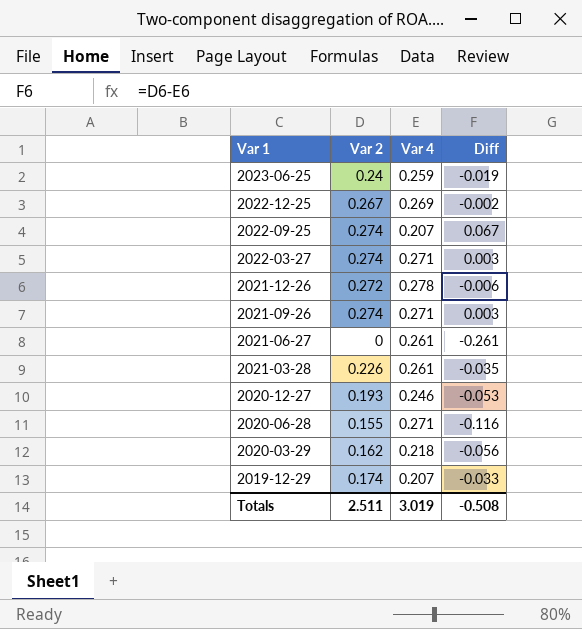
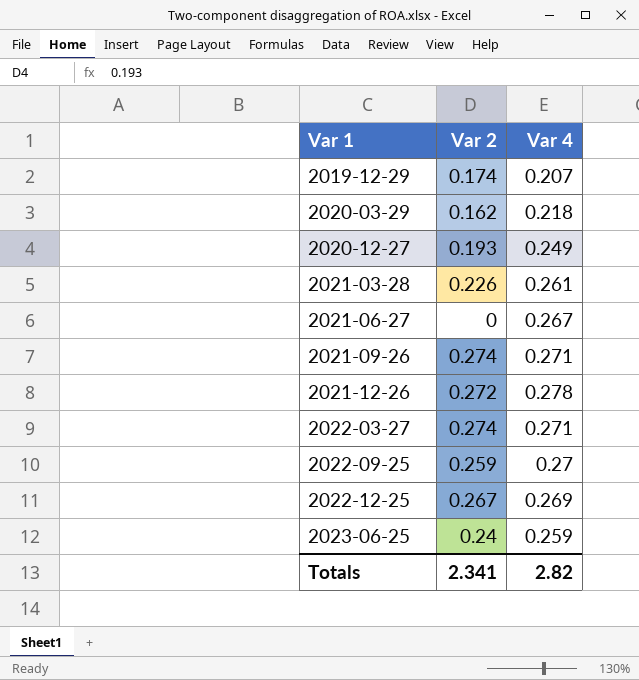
row order: Var 1 descending -> Var 1 ascending
column Diff | formula: [Var 2] - [Var 4] -> none
row 2020-06-28: 0.155 | 0.271 | -0.116 -> none
2020-12-27 | Var 4: 0.246 -> 0.249
2021-06-27 | Var 4: 0.261 -> 0.267
2022-09-25 | Var 2: 0.274 -> 0.259
2022-09-25 | Var 4: 0.207 -> 0.27
Totals | Var 2: 2.511 -> 2.341
Totals | Var 4: 3.019 -> 2.82

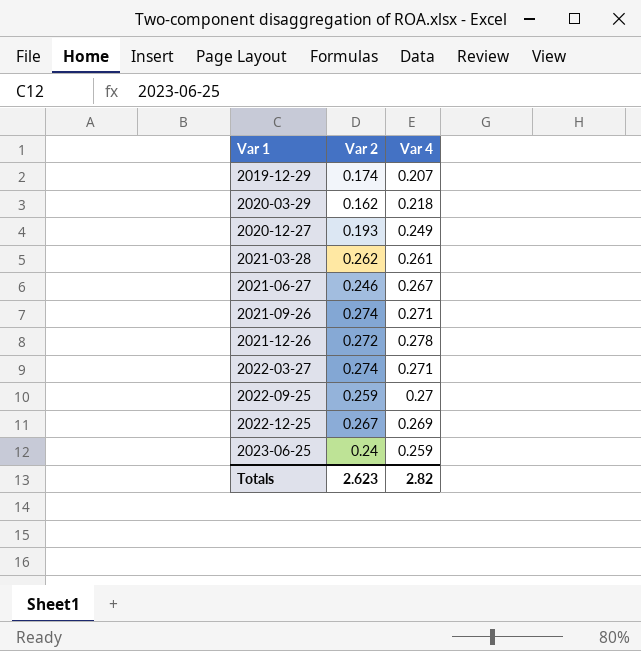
2021-03-28 | Var 2: 0.226 -> 0.262
2021-06-27 | Var 2: 0 -> 0.246
Totals | Var 2: 2.341 -> 2.623

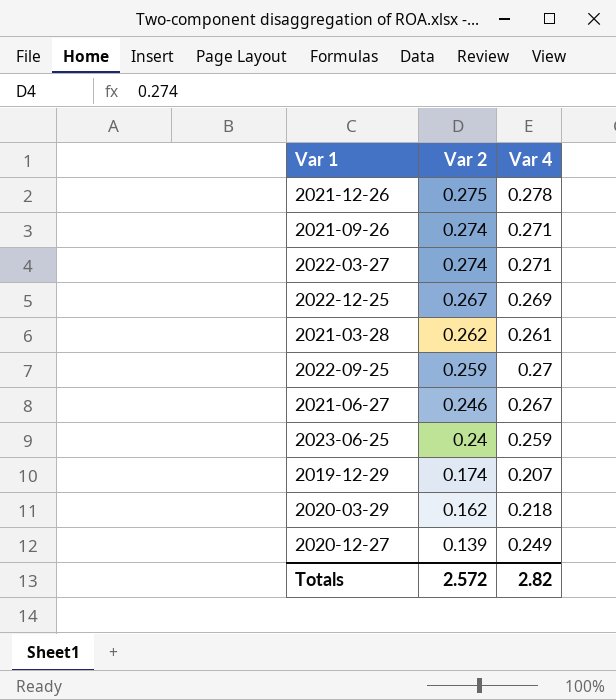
row order: Var 1 ascending -> Var 2 descending
2021-12-26 | Var 2: 0.272 -> 0.275
2020-12-27 | Var 2: 0.193 -> 0.139
Totals | Var 2: 2.623 -> 2.572

